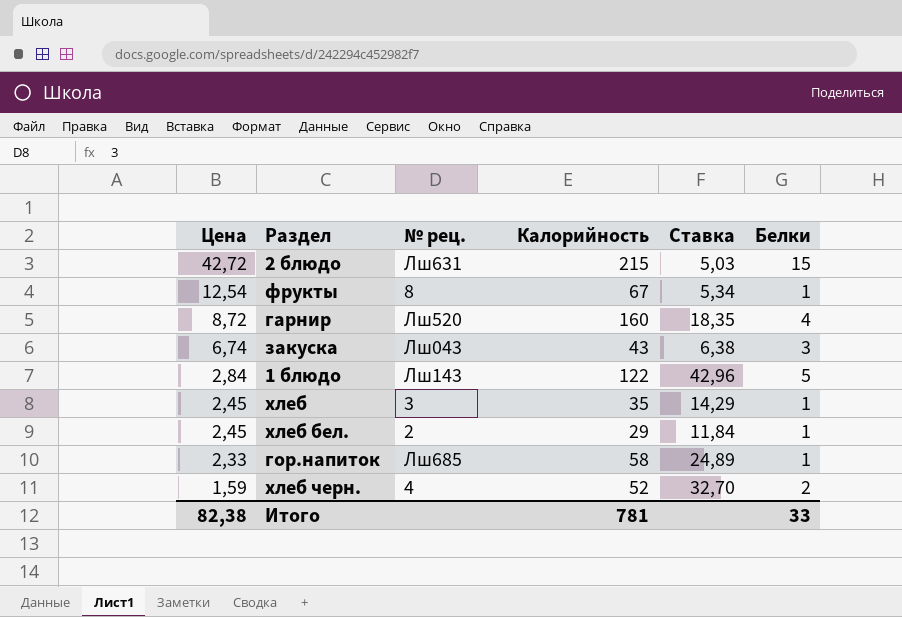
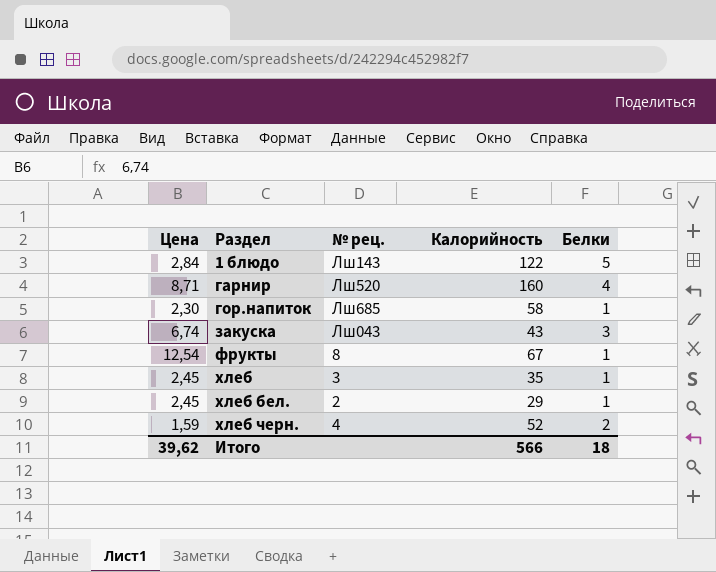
row order: Цена descending -> Раздел ascending
column Ставка | formula: [Калорийность] / [Цена] -> none
row 2 блюдо: 42,72 | Лш631 | 215 | 5,03 | 15 -> none
гарнир | Цена: 8,72 -> 8,71
гор.напиток | Цена: 2,33 -> 2,30
Итого | Цена: 82,38 -> 39,62
Итого | Калорийность: 781 -> 566
Итого | Белки: 33 -> 18

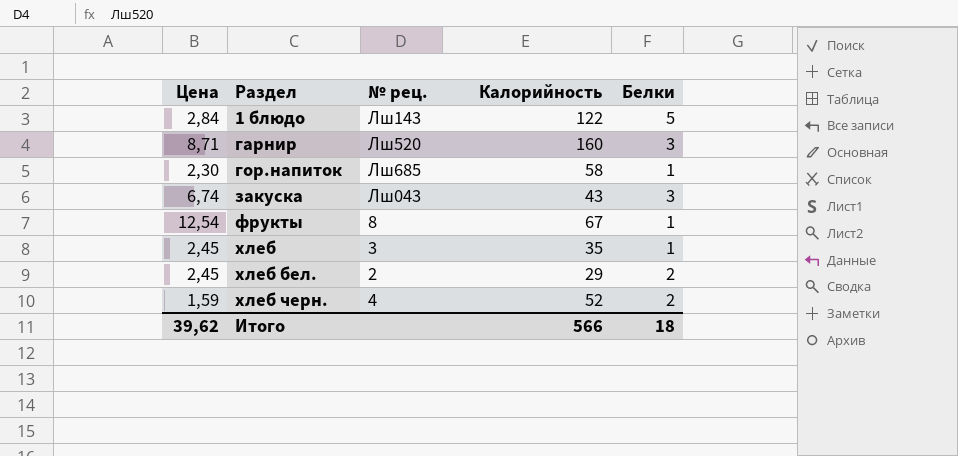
гарнир | Белки: 4 -> 3
хлеб бел. | Белки: 1 -> 2

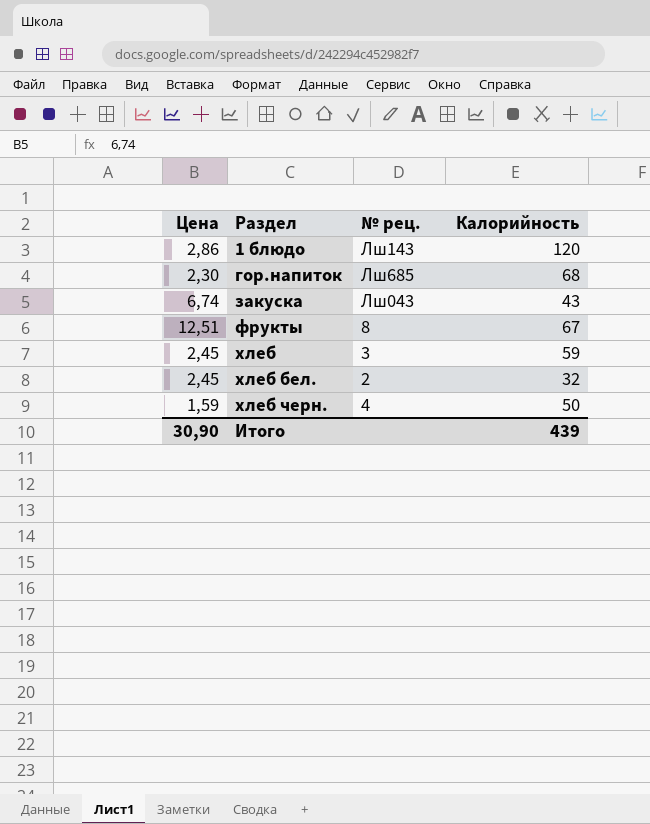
column Белки | position: 5 -> none
row гарнир: 8,71 | Лш520 | 160 | 3 -> none
1 блюдо | Цена: 2,84 -> 2,86
1 блюдо | Калорийность: 122 -> 120
гор.напиток | Калорийность: 58 -> 68
фрукты | Цена: 12,54 -> 12,51
хлеб | Калорийность: 35 -> 59
хлеб бел. | Калорийность: 29 -> 32
хлеб черн. | Калорийность: 52 -> 50
Итого | Цена: 39,62 -> 30,90
Итого | Калорийность: 566 -> 439

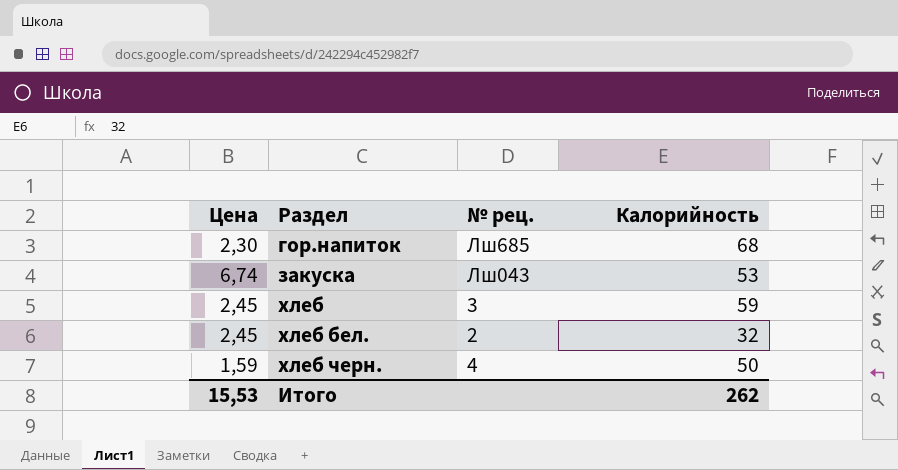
row 1 блюдо: 2,86 | Лш143 | 120 -> none
row фрукты: 12,51 | 8 | 67 -> none
закуска | Калорийность: 43 -> 53
Итого | Цена: 30,90 -> 15,53
Итого | Калорийность: 439 -> 262

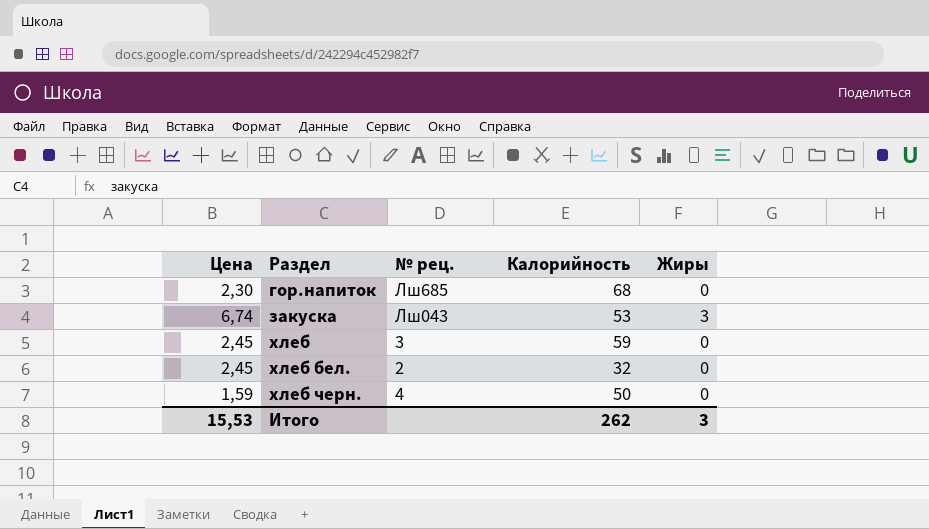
column Жиры | position: none -> 5

